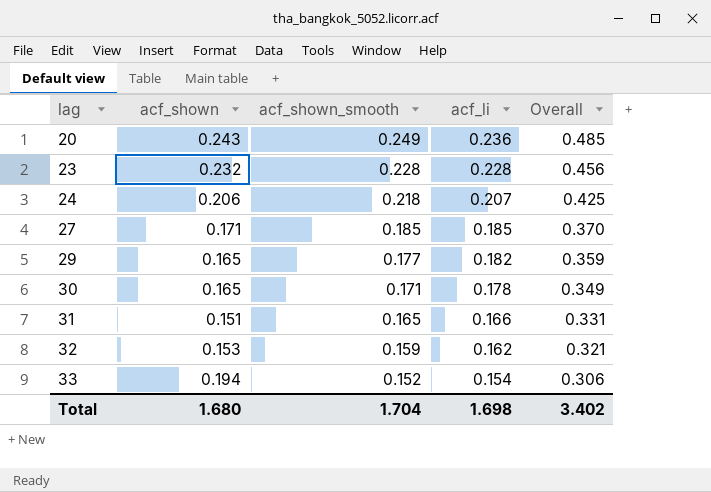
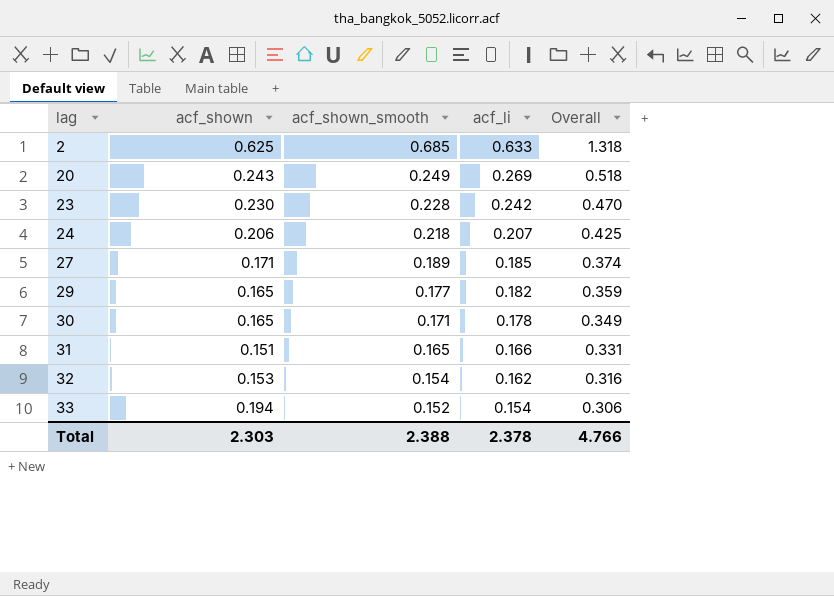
row 2: none -> 0.625 | 0.685 | 0.633 | 1.318
20 | acf_li: 0.236 -> 0.269
20 | Overall: 0.485 -> 0.518
23 | acf_shown: 0.232 -> 0.230
23 | acf_li: 0.228 -> 0.242
23 | Overall: 0.456 -> 0.470
27 | acf_shown_smooth: 0.185 -> 0.189
27 | Overall: 0.370 -> 0.374
32 | acf_shown_smooth: 0.159 -> 0.154
32 | Overall: 0.321 -> 0.316
Total | acf_shown: 1.680 -> 2.303
Total | acf_shown_smooth: 1.704 -> 2.388
Total | acf_li: 1.698 -> 2.378
Total | Overall: 3.402 -> 4.766

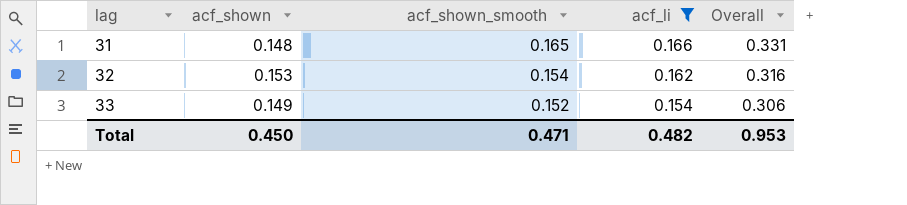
filter: none -> acf_li <= 0.166
31 | acf_shown: 0.151 -> 0.148
33 | acf_shown: 0.194 -> 0.149
Total | acf_shown: 2.303 -> 0.450
Total | acf_shown_smooth: 2.388 -> 0.471
Total | acf_li: 2.378 -> 0.482
Total | Overall: 4.766 -> 0.953

